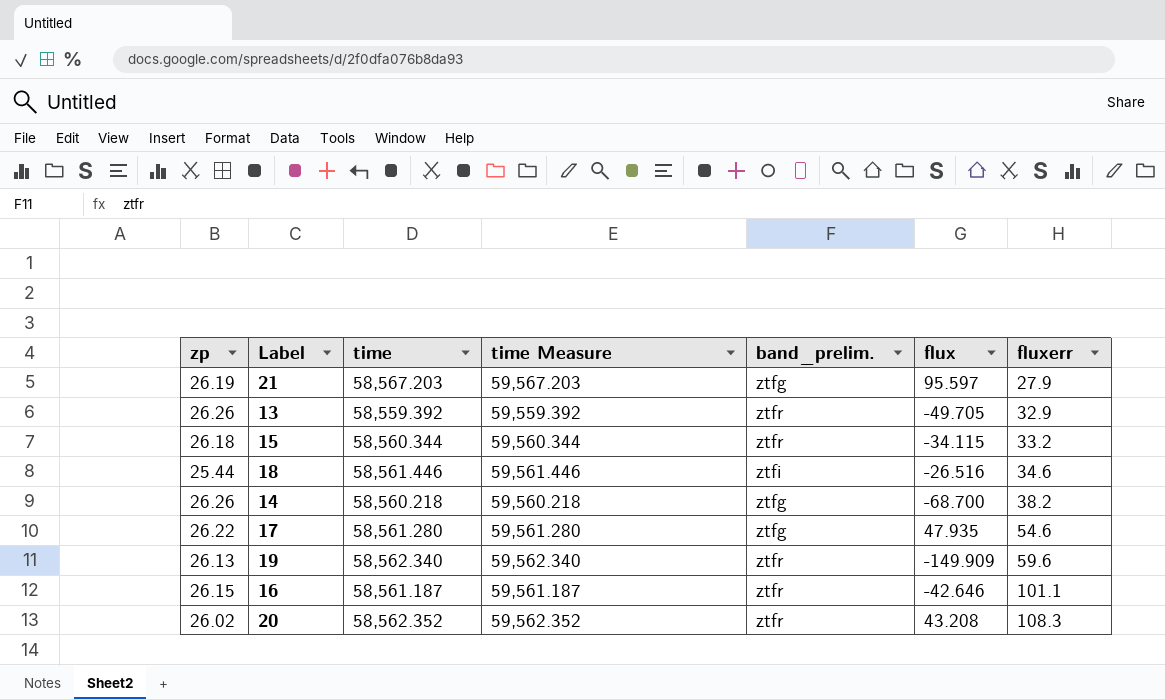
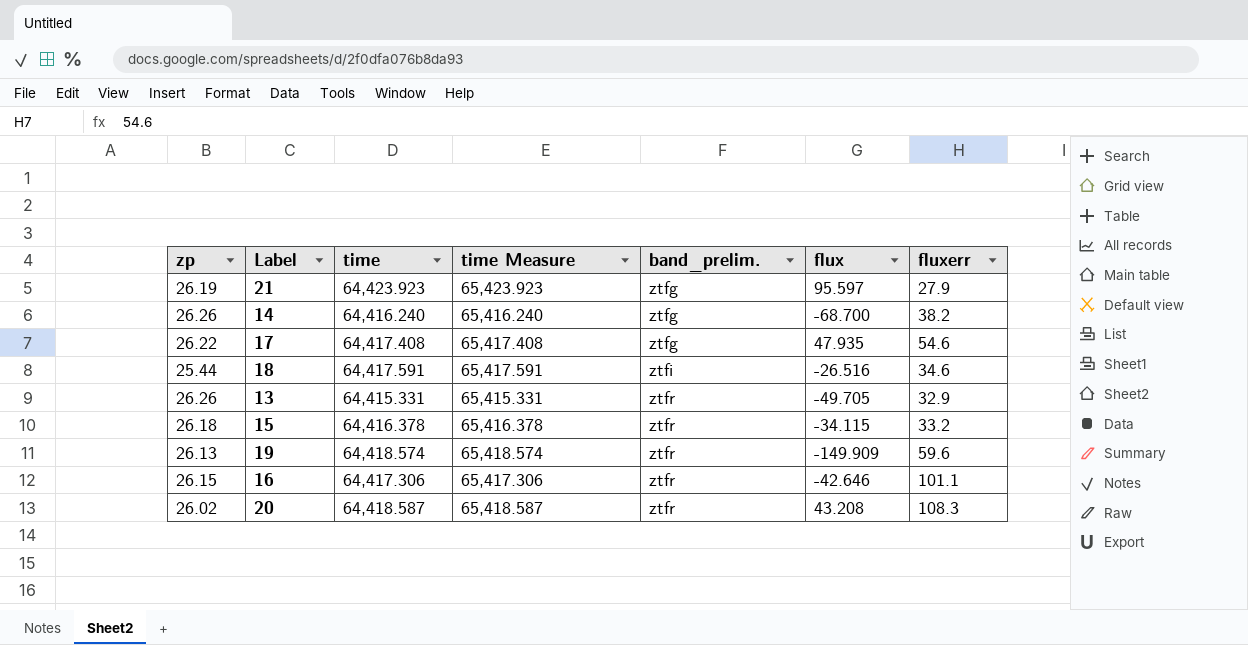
row order: fluxerr ascending -> band_prelim. ascending
21 | time: 58,567.203 -> 64,423.923
21 | time Measure: 59,567.203 -> 65,423.923
14 | time: 58,560.218 -> 64,416.240
14 | time Measure: 59,560.218 -> 65,416.240
17 | time: 58,561.280 -> 64,417.408
17 | time Measure: 59,561.280 -> 65,417.408
18 | time: 58,561.446 -> 64,417.591
18 | time Measure: 59,561.446 -> 65,417.591
13 | time: 58,559.392 -> 64,415.331
13 | time Measure: 59,559.392 -> 65,415.331
15 | time: 58,560.344 -> 64,416.378
15 | time Measure: 59,560.344 -> 65,416.378
19 | time: 58,562.340 -> 64,418.574
19 | time Measure: 59,562.340 -> 65,418.574
16 | time: 58,561.187 -> 64,417.306
16 | time Measure: 59,561.187 -> 65,417.306
20 | time: 58,562.352 -> 64,418.587
20 | time Measure: 59,562.352 -> 65,418.587

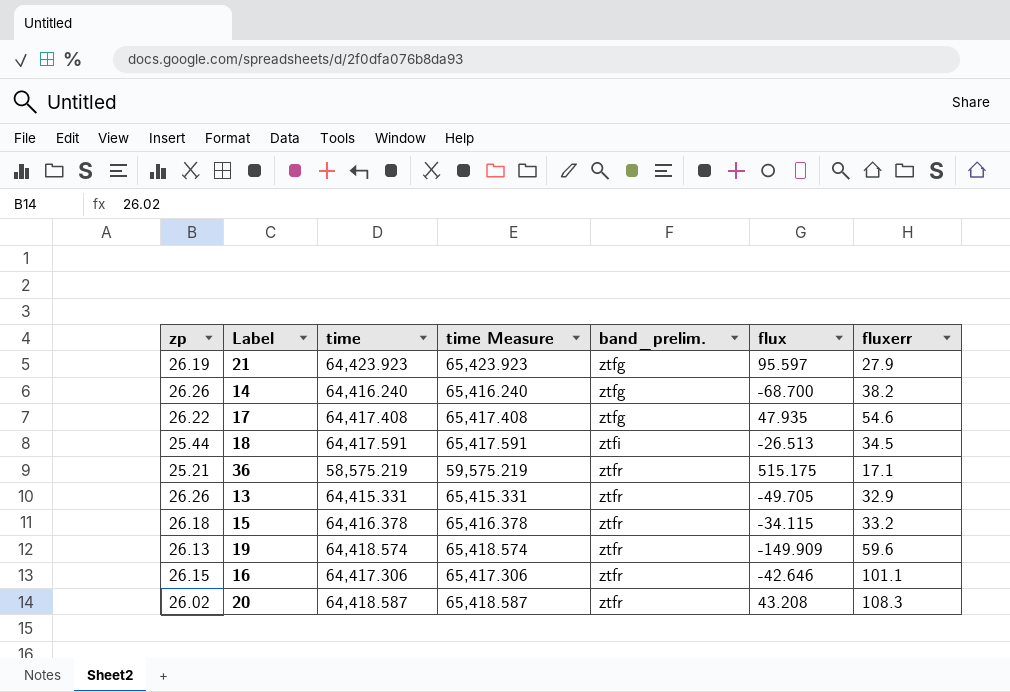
18 | flux: -26.516 -> -26.513
18 | fluxerr: 34.6 -> 34.5
row 36: none -> 25.21 | 58,575.219 | 59,575.219 | ztfr | 515.175 | 17.1

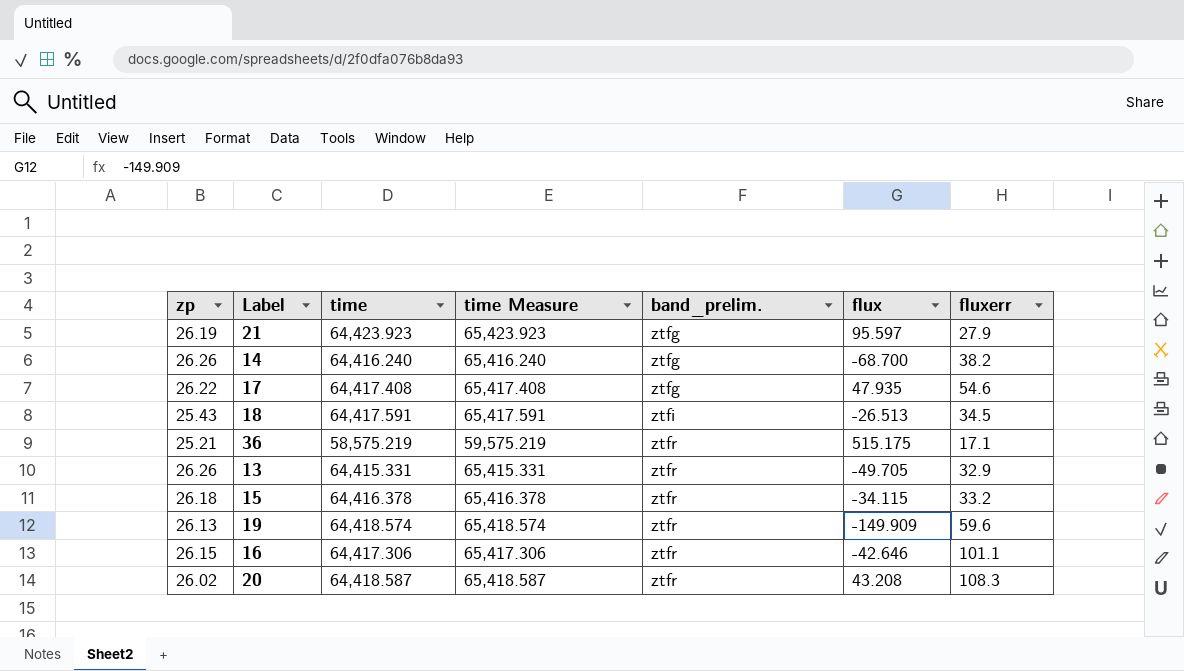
18 | zp: 25.44 -> 25.43

